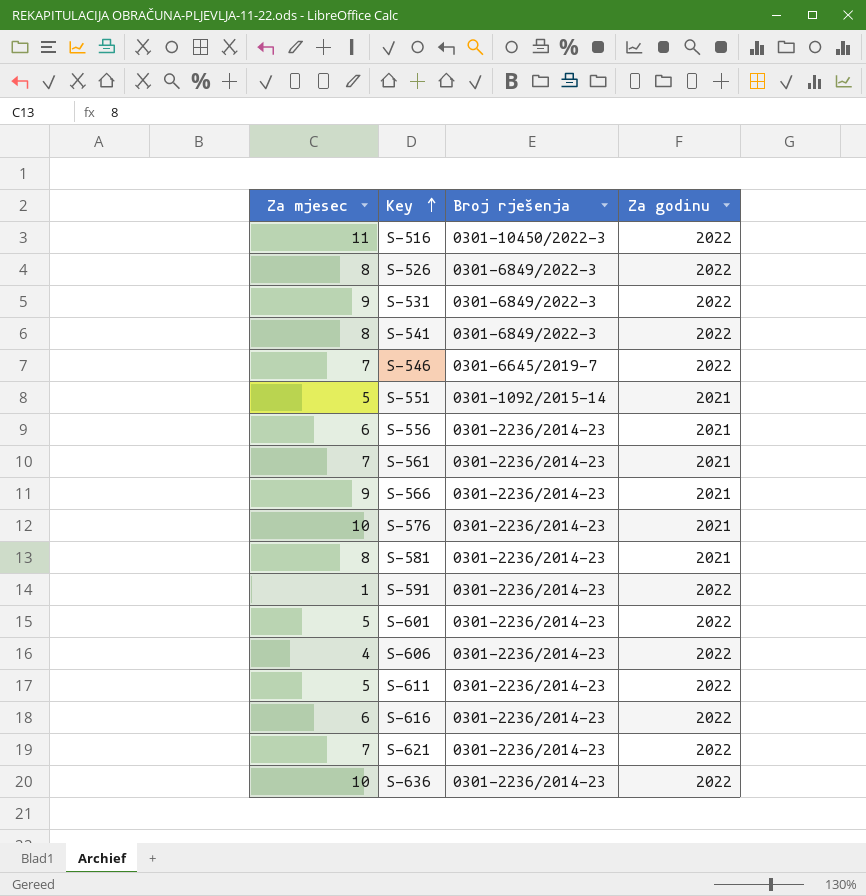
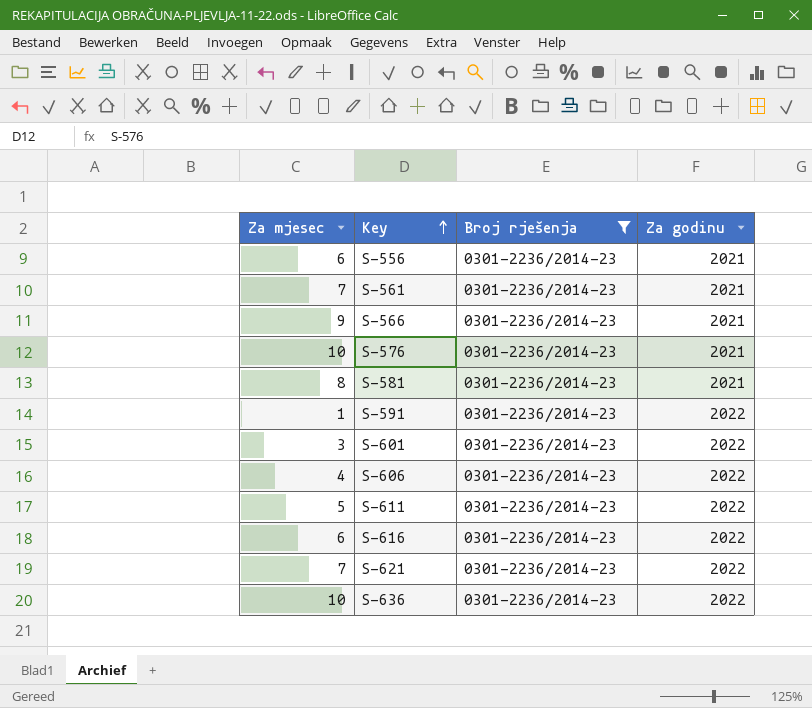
filter: none -> Broj rješenja = 0301-2236/2014-23
S-601 | Za mjesec: 5 -> 3

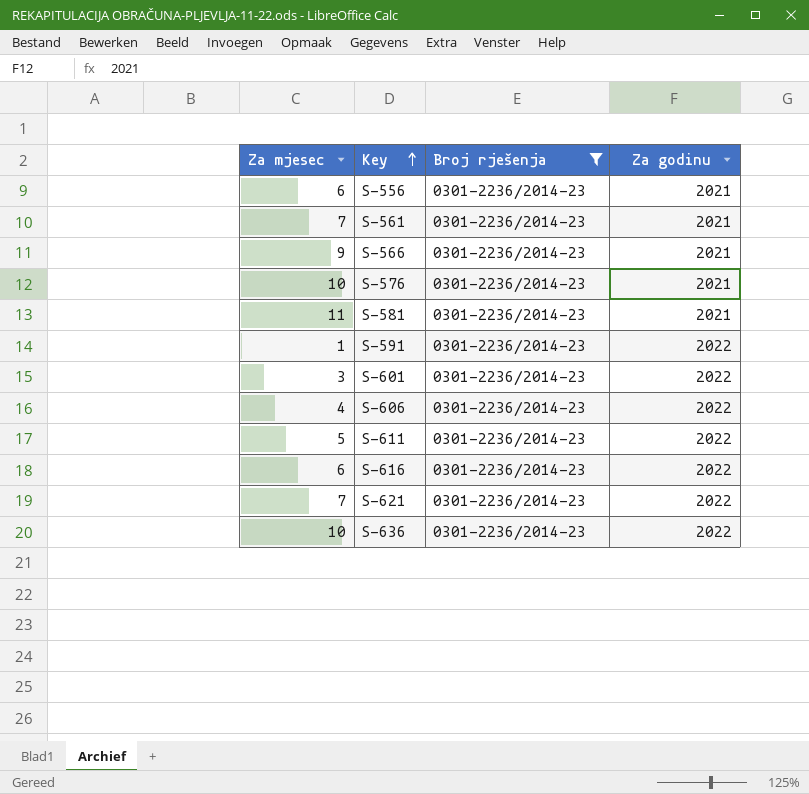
S-581 | Za mjesec: 8 -> 11

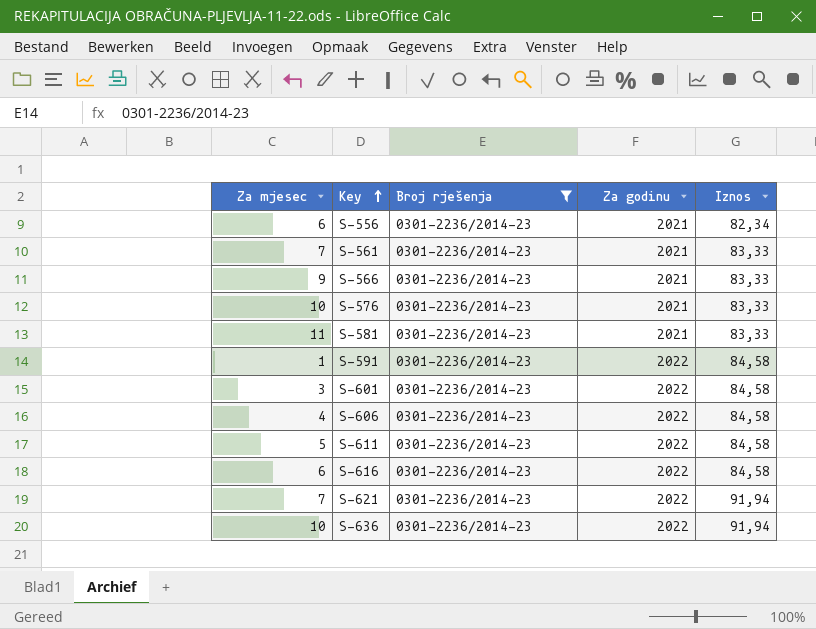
column Iznos | position: none -> 5

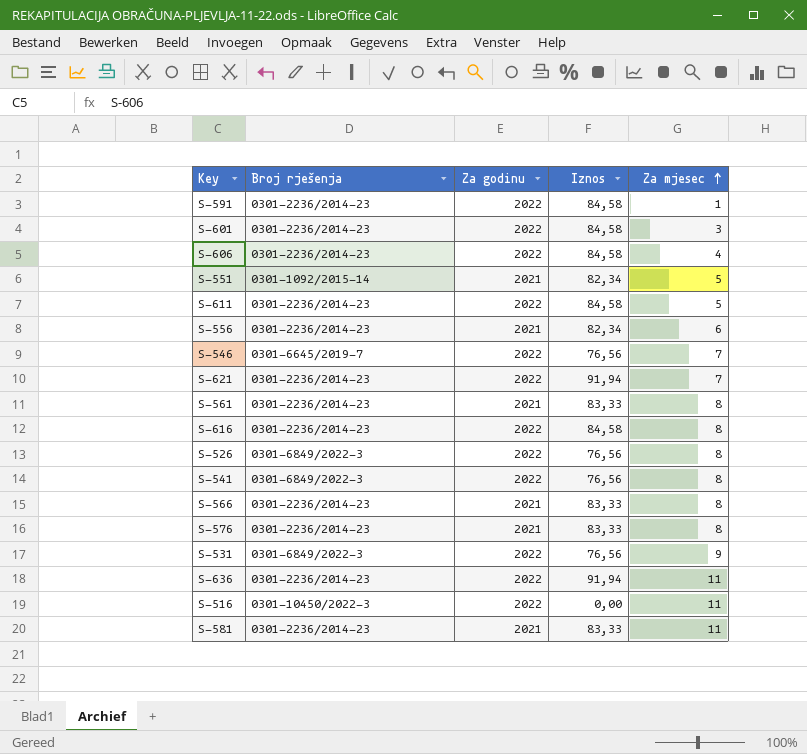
filter: Broj rješenja = 0301-2236/2014-23 -> none
row order: Key ascending -> Za mjesec ascending
column Za mjesec | position: 1 -> 5
S-561 | Za mjesec: 7 -> 8
S-616 | Za mjesec: 6 -> 8
S-566 | Za mjesec: 9 -> 8
S-576 | Za mjesec: 10 -> 8
S-636 | Za mjesec: 10 -> 11

